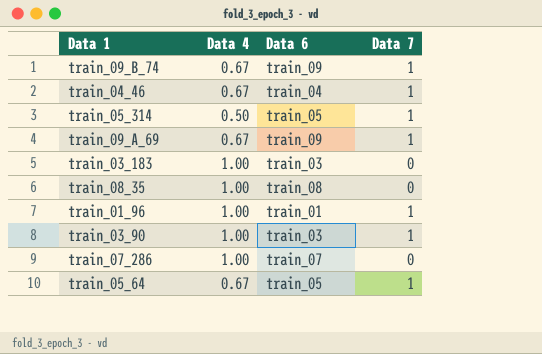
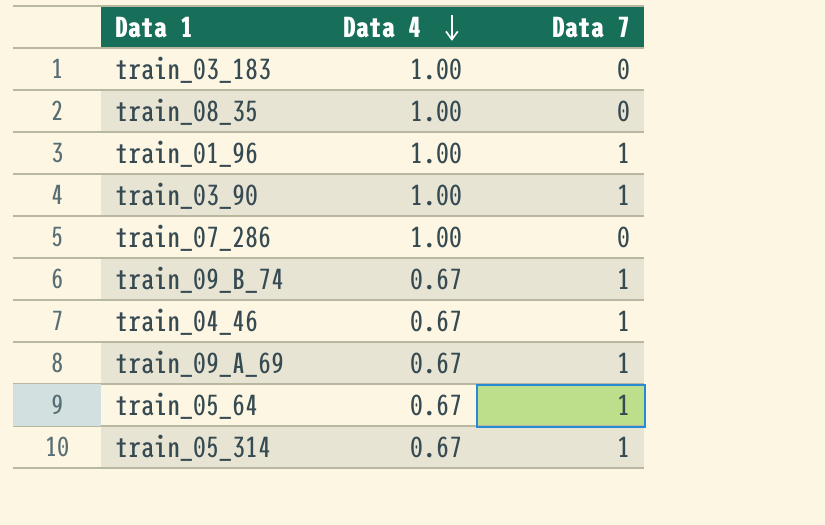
row order: none -> Data 4 descending
column Data 6 | position: 3 -> none
train_05_314 | Data 4: 0.50 -> 0.67

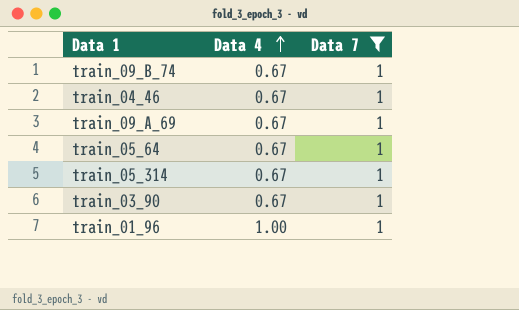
filter: none -> Data 7 = 1
row order: Data 4 descending -> Data 4 ascending
train_03_90 | Data 4: 1.00 -> 0.67

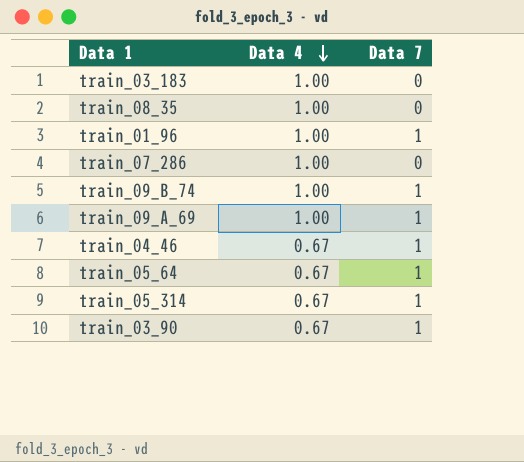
filter: Data 7 = 1 -> none
row order: Data 4 ascending -> Data 4 descending
train_09_B_74 | Data 4: 0.67 -> 1.00
train_09_A_69 | Data 4: 0.67 -> 1.00

